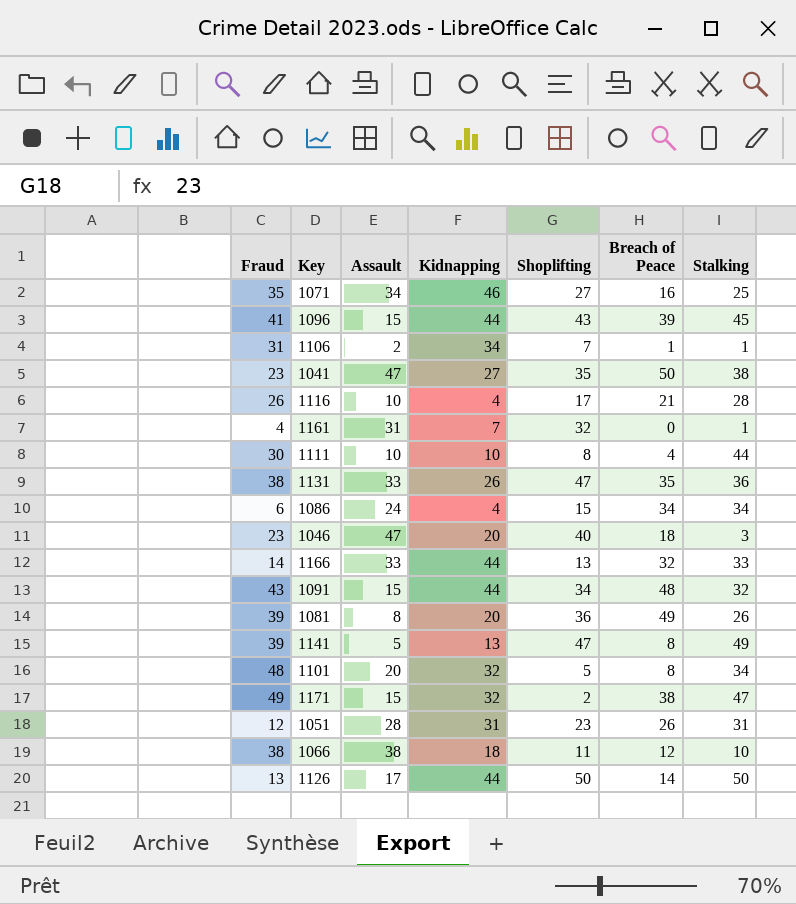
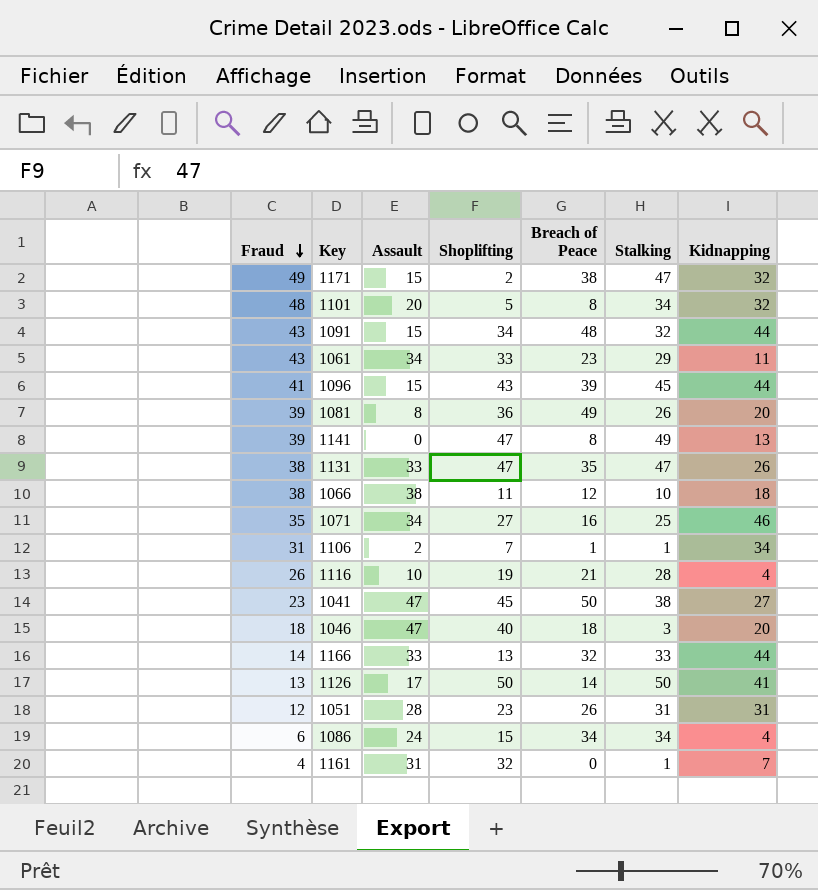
row order: none -> Fraud descending
column Kidnapping | position: 4 -> 7
row 1111: 30 | 10 | 10 | 8 | 4 | 44 -> none
row 1061: none -> 43 | 34 | 33 | 23 | 29 | 11
1141 | Assault: 5 -> 0
1131 | Stalking: 36 -> 47
1116 | Shoplifting: 17 -> 19
1041 | Shoplifting: 35 -> 45
1046 | Fraud: 23 -> 18
1126 | Kidnapping: 44 -> 41

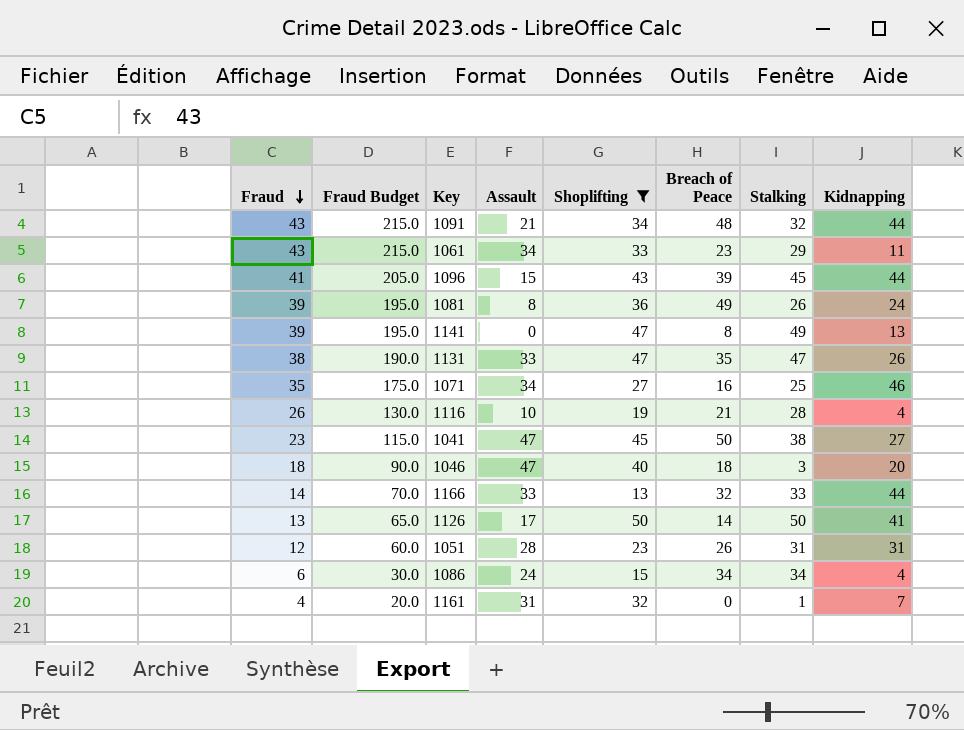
filter: none -> Shoplifting >= 13
column Fraud Budget | formula: none -> [Fraud] * 5
1091 | Assault: 15 -> 21
1081 | Kidnapping: 20 -> 24

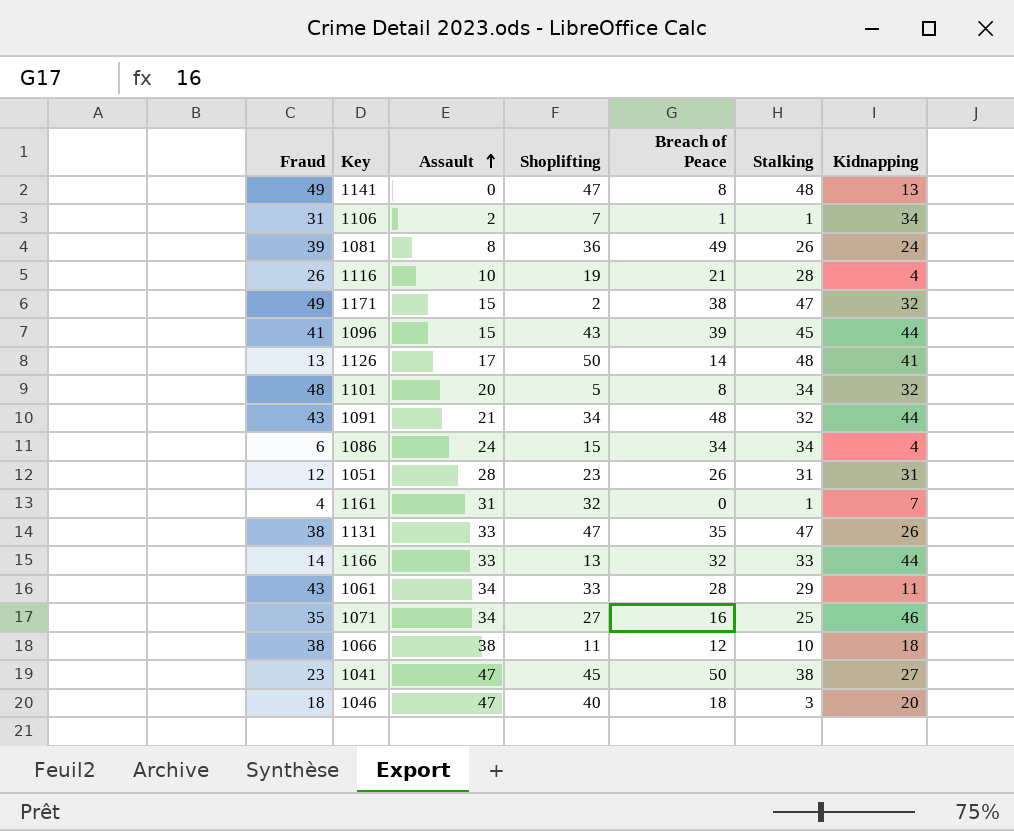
filter: Shoplifting >= 13 -> none
row order: Fraud descending -> Assault ascending
column Fraud Budget | formula: [Fraud] * 5 -> none
1141 | Fraud: 39 -> 49
1141 | Stalking: 49 -> 48
1126 | Stalking: 50 -> 48
1061 | Breach of Peace: 23 -> 28

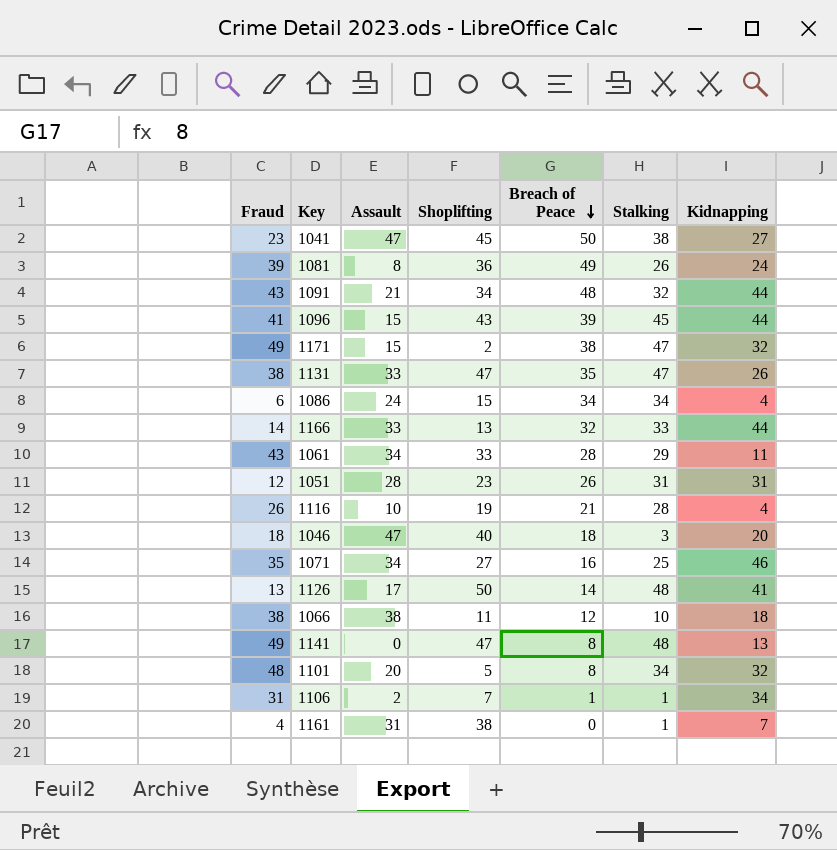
row order: Assault ascending -> Breach of Peace descending
1161 | Shoplifting: 32 -> 38

